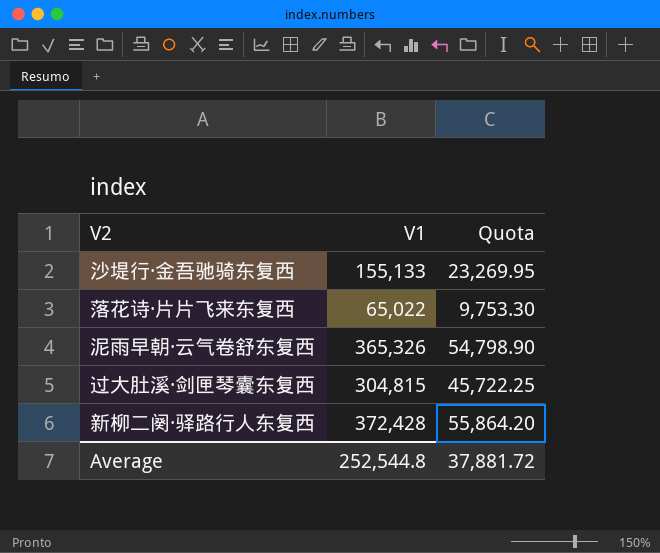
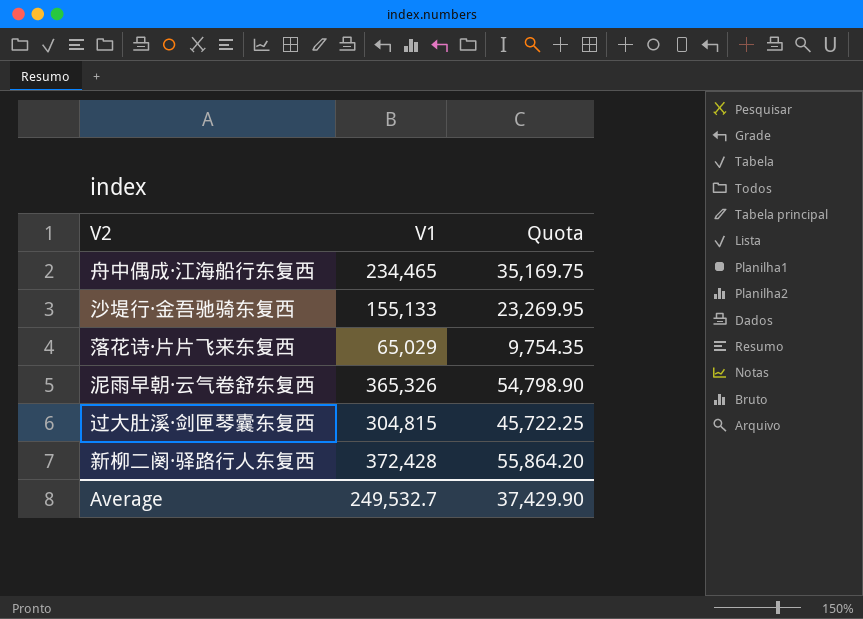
row 舟中偶成·江海船行东复西: none -> 234,465 | 35,169.75
落花诗·片片飞来东复西 | V1: 65,022 -> 65,029
落花诗·片片飞来东复西 | Quota: 9,753.30 -> 9,754.35
Average | V1: 252,544.8 -> 249,532.7
Average | Quota: 37,881.72 -> 37,429.90

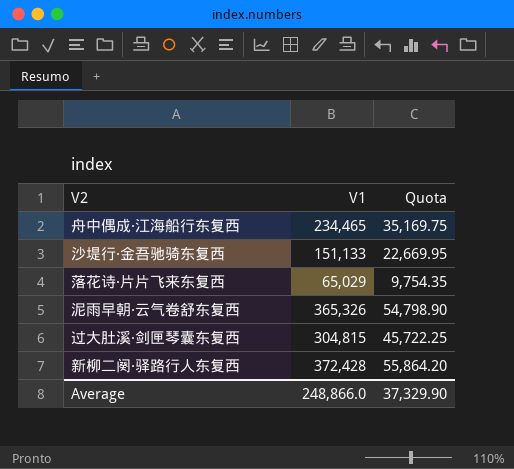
沙堤行·金吾驰骑东复西 | V1: 155,133 -> 151,133
沙堤行·金吾驰骑东复西 | Quota: 23,269.95 -> 22,669.95
Average | V1: 249,532.7 -> 248,866.0
Average | Quota: 37,429.90 -> 37,329.90

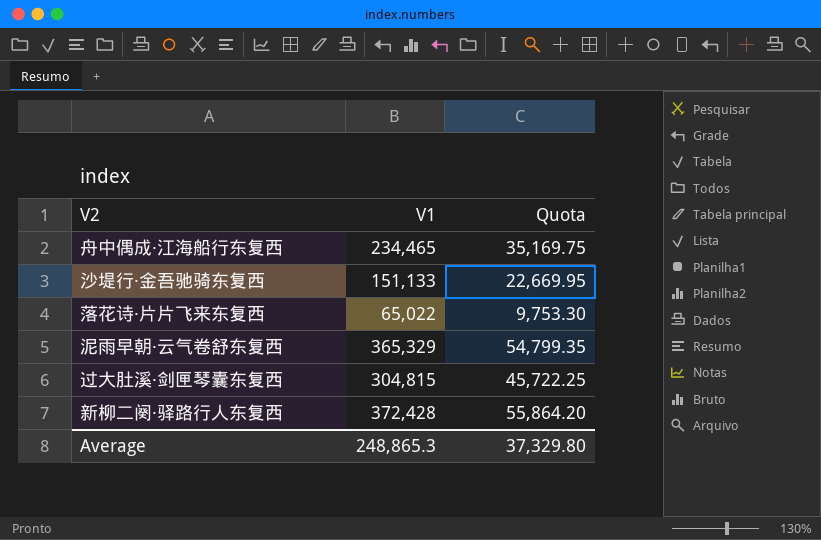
落花诗·片片飞来东复西 | V1: 65,029 -> 65,022
落花诗·片片飞来东复西 | Quota: 9,754.35 -> 9,753.30
泥雨早朝·云气卷舒东复西 | V1: 365,326 -> 365,329
泥雨早朝·云气卷舒东复西 | Quota: 54,798.90 -> 54,799.35
Average | V1: 248,866.0 -> 248,865.3
Average | Quota: 37,329.90 -> 37,329.80

